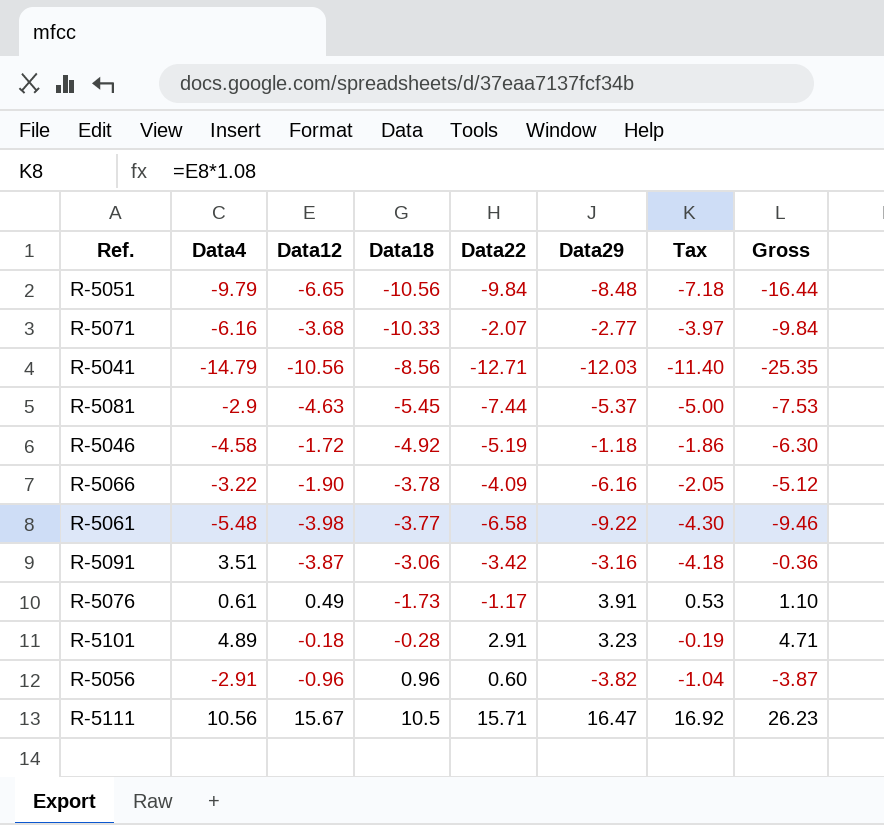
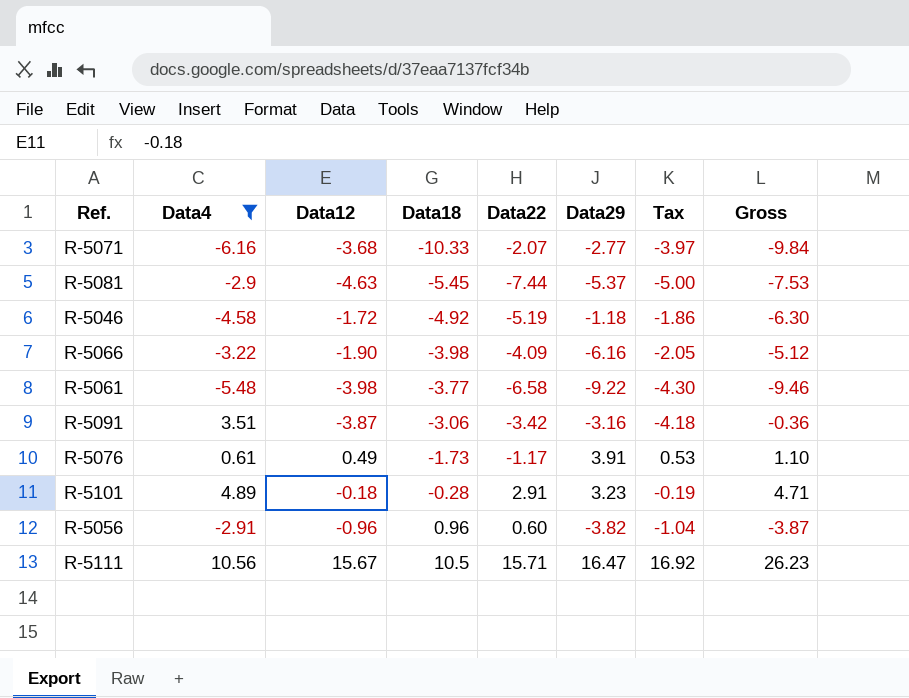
filter: none -> Data4 >= -6.16
R-5066 | Data18: -3.78 -> -3.98

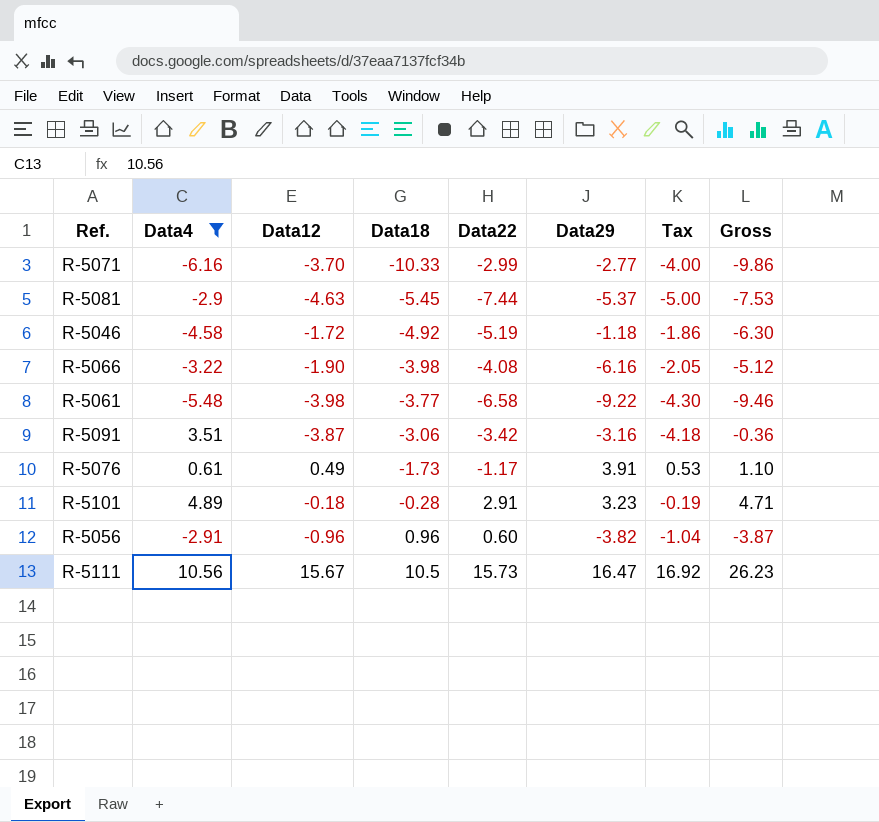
R-5071 | Data12: -3.68 -> -3.70
R-5071 | Data22: -2.07 -> -2.99
R-5071 | Tax: -3.97 -> -4.00
R-5071 | Gross: -9.84 -> -9.86
R-5066 | Data22: -4.09 -> -4.08
R-5111 | Data22: 15.71 -> 15.73

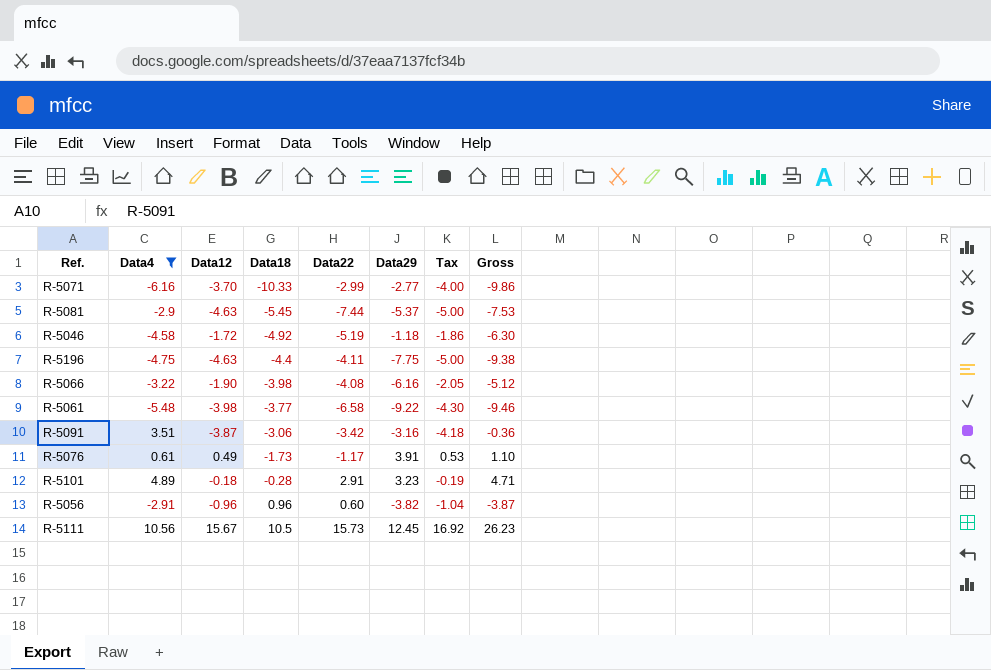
row R-5196: none -> -4.75 | -4.63 | -4.4 | -4.11 | -7.75 | -5.00 | -9.38
R-5111 | Data29: 16.47 -> 12.45

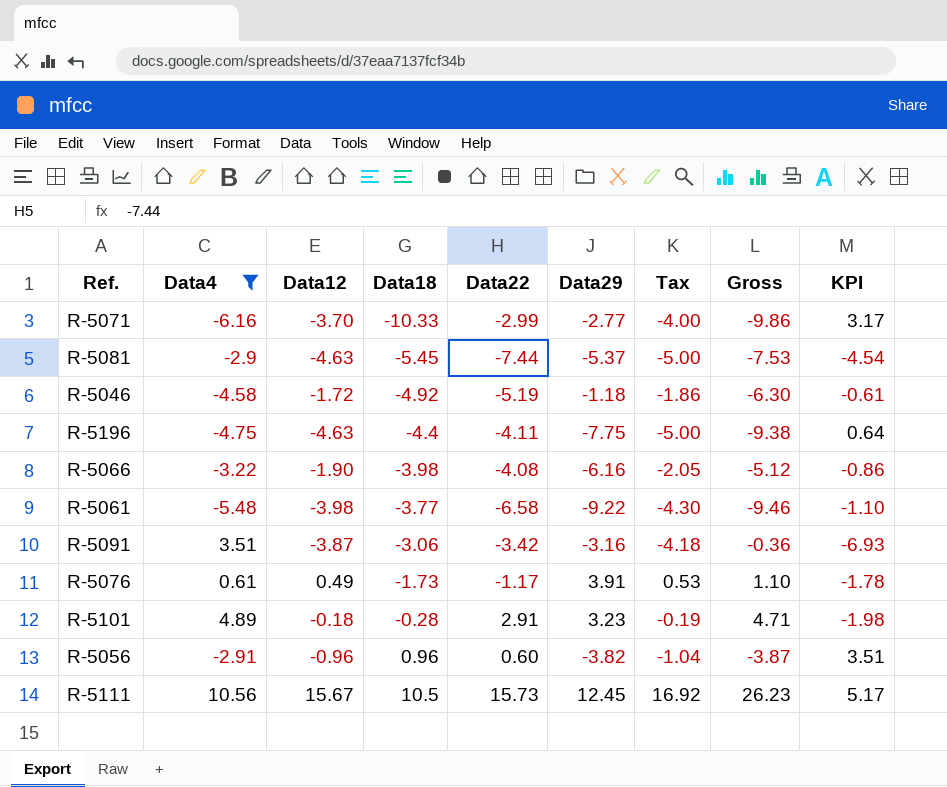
column KPI | formula: none -> [Data22] - [Data4]

